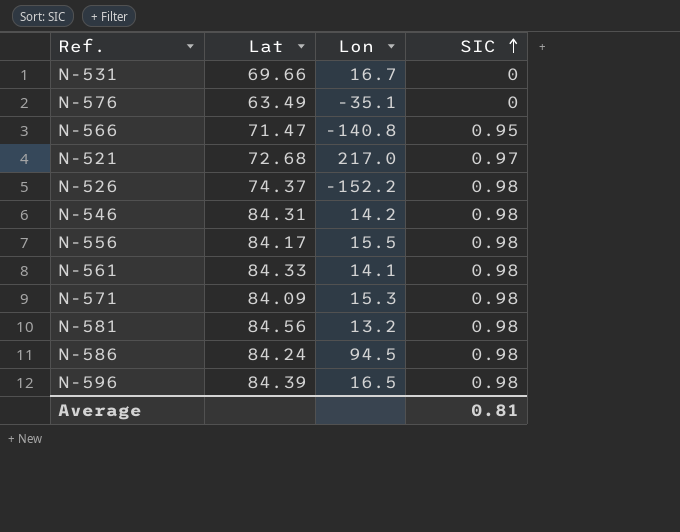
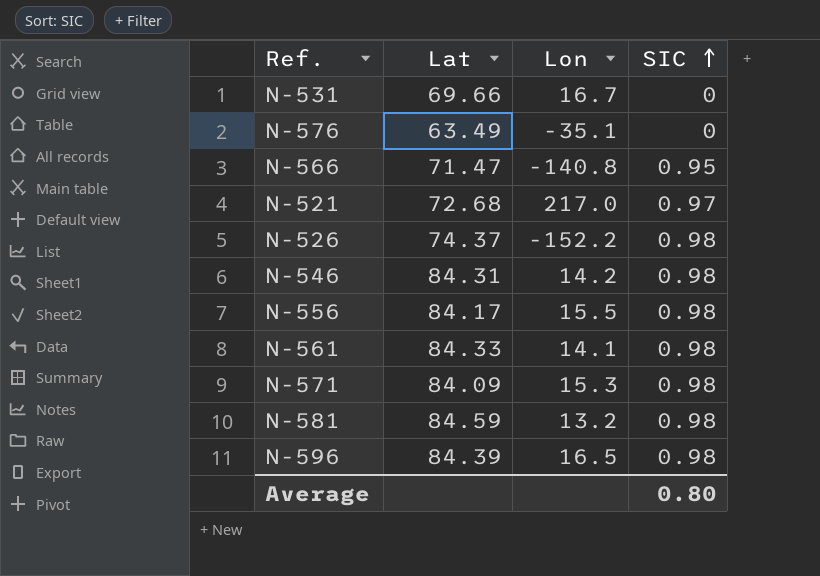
row N-586: 84.24 | 94.5 | 0.98 -> none
N-581 | Lat: 84.56 -> 84.59
Average | SIC: 0.81 -> 0.80

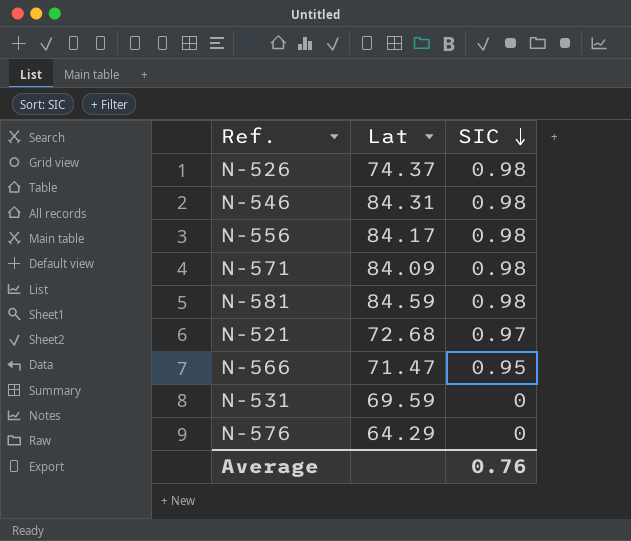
row order: SIC ascending -> SIC descending
column Lon | position: 3 -> none
row N-561: 84.33 | 14.1 | 0.98 -> none
row N-596: 84.39 | 16.5 | 0.98 -> none
N-531 | Lat: 69.66 -> 69.59
N-576 | Lat: 63.49 -> 64.29
Average | SIC: 0.80 -> 0.76

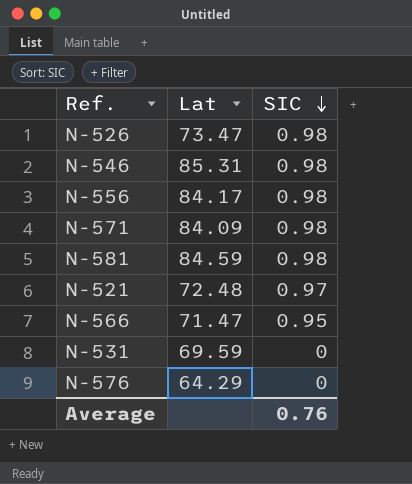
N-526 | Lat: 74.37 -> 73.47
N-546 | Lat: 84.31 -> 85.31
N-521 | Lat: 72.68 -> 72.48

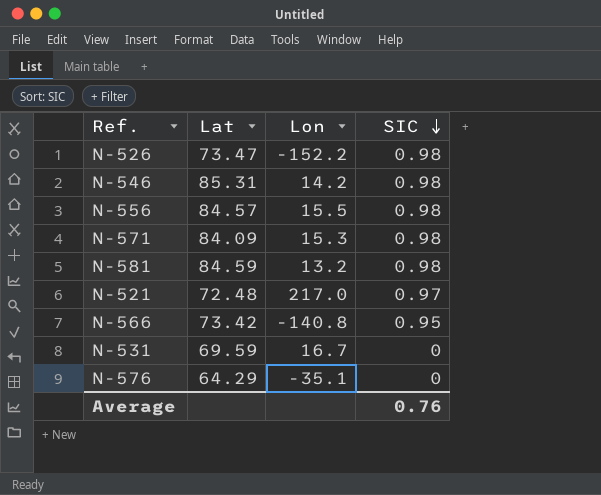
column Lon | position: none -> 3
N-556 | Lat: 84.17 -> 84.57
N-566 | Lat: 71.47 -> 73.42

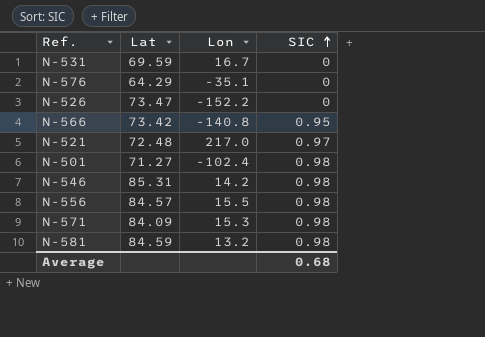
row order: SIC descending -> SIC ascending
N-526 | SIC: 0.98 -> 0
row N-501: none -> 71.27 | -102.4 | 0.98
Average | SIC: 0.76 -> 0.68

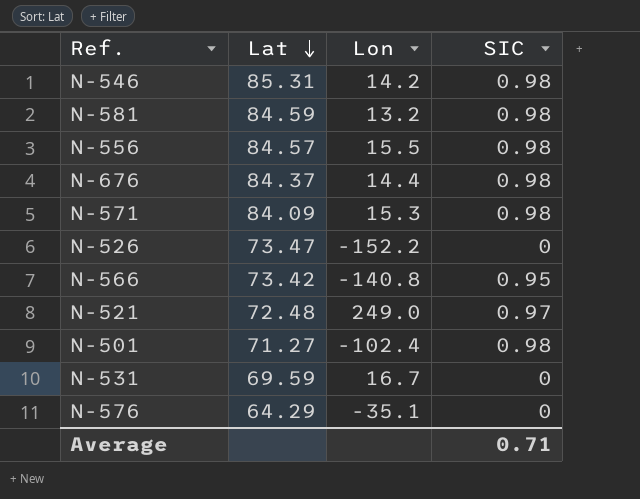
row order: SIC ascending -> Lat descending
row N-676: none -> 84.37 | 14.4 | 0.98
N-521 | Lon: 217.0 -> 249.0
Average | SIC: 0.68 -> 0.71

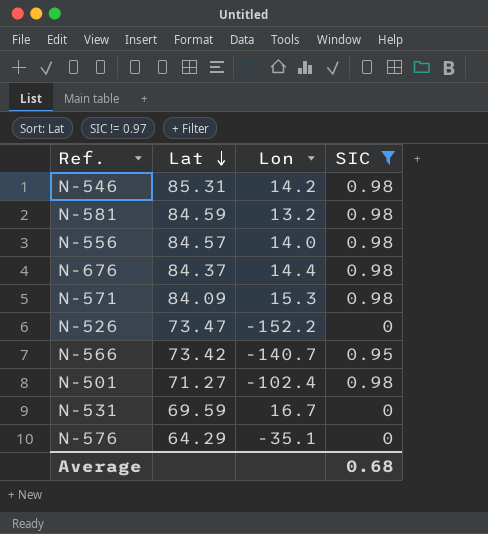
filter: none -> SIC != 0.97
N-556 | Lon: 15.5 -> 14.0
N-566 | Lon: -140.8 -> -140.7
Average | SIC: 0.71 -> 0.68

